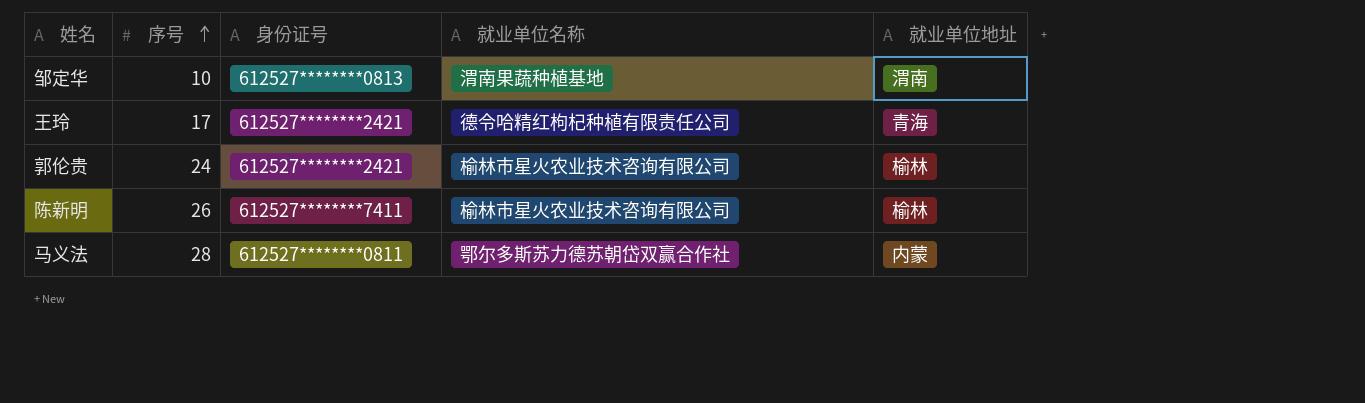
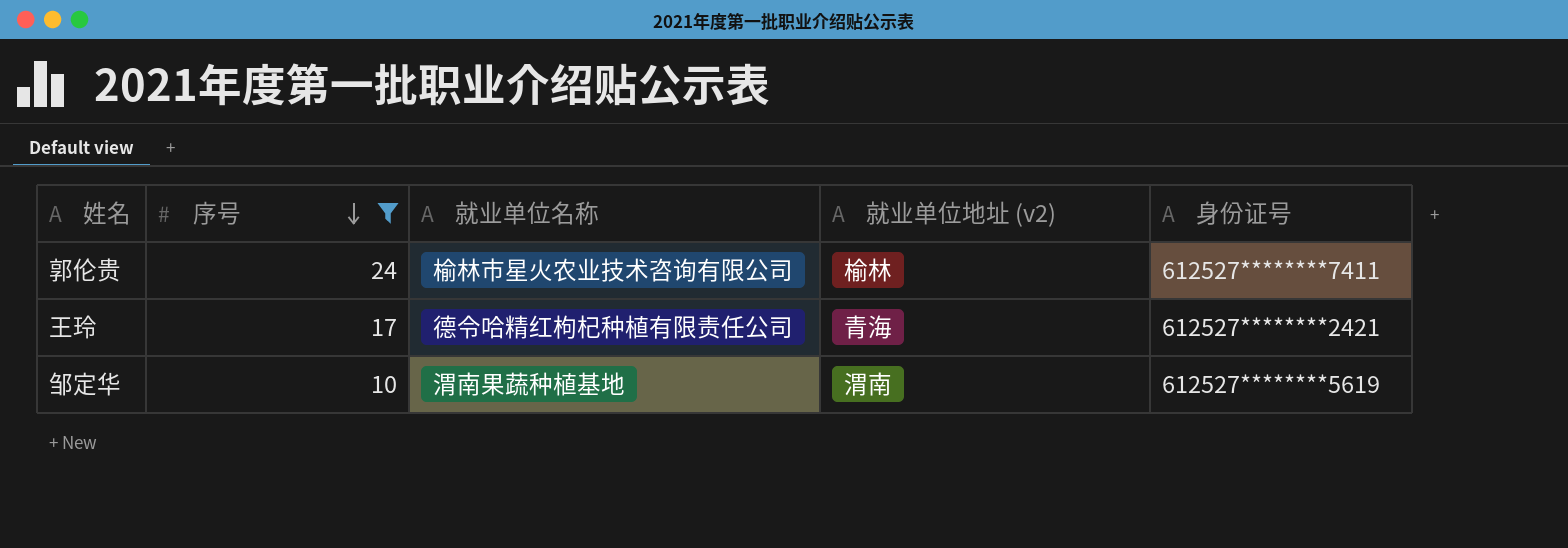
filter: none -> 序号 <= 24
row order: 序号 ascending -> 序号 descending
column name: 就业单位地址 -> 就业单位地址 (v2)
column 身份证号 | position: 3 -> 5
郭伦贵 | 身份证号: 612527********2421 -> 612527********7411
邹定华 | 身份证号: 612527********0813 -> 612527********5619

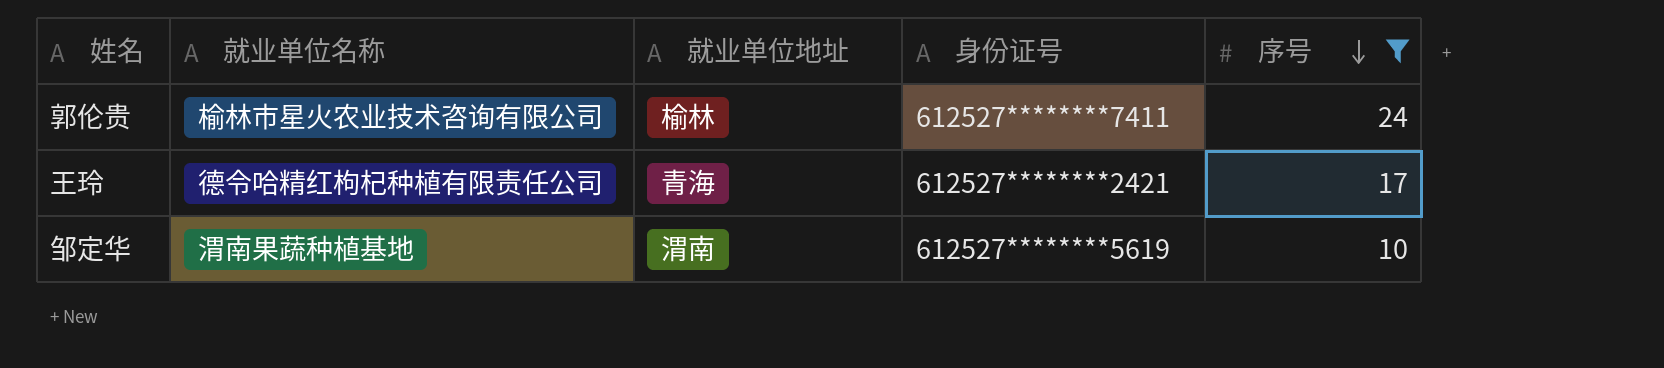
column name: 就业单位地址 (v2) -> 就业单位地址
column 序号 | position: 2 -> 5

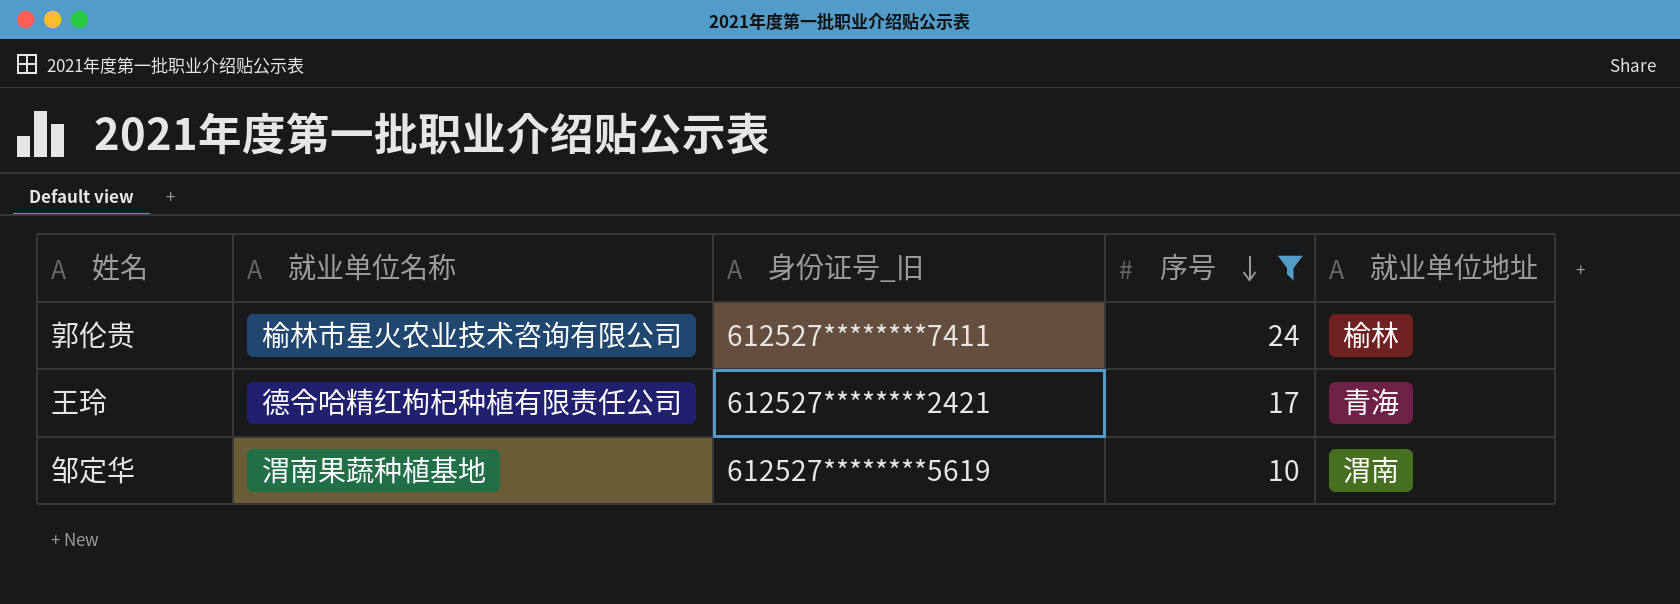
column name: 身份证号 -> 身份证号_旧
column 就业单位地址 | position: 3 -> 5

